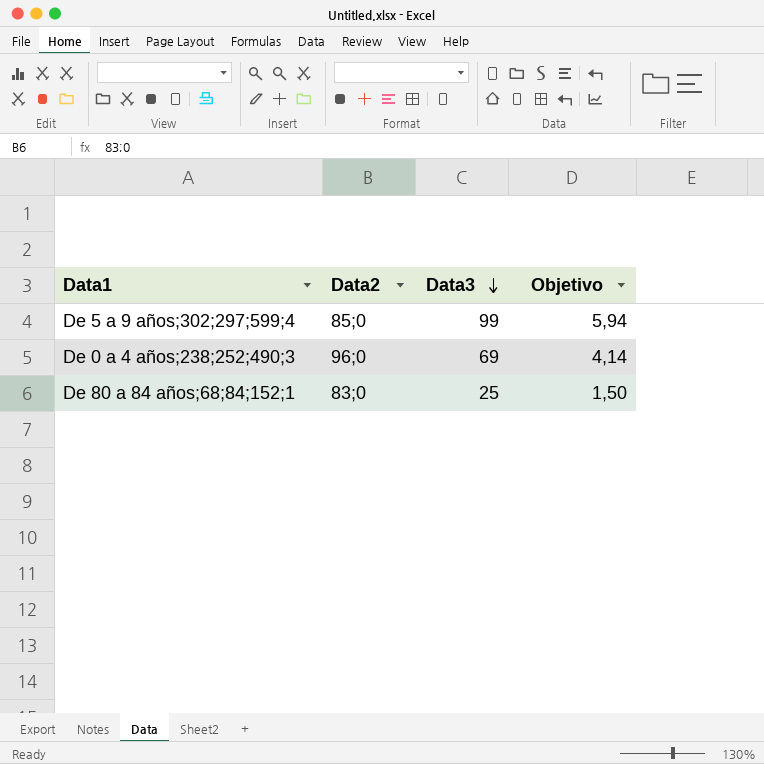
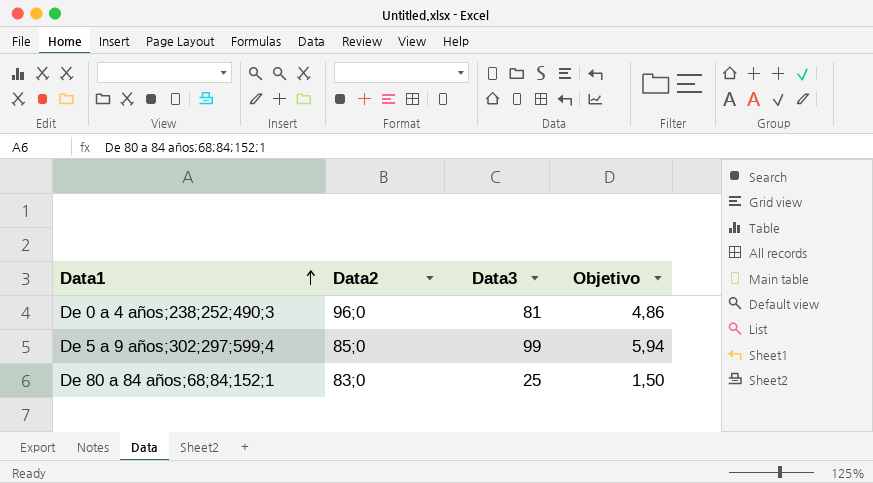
row order: Data3 descending -> Data1 ascending
De 0 a 4 años;238;252;490;3 | Data3: 69 -> 81
De 0 a 4 años;238;252;490;3 | Objetivo: 4,14 -> 4,86

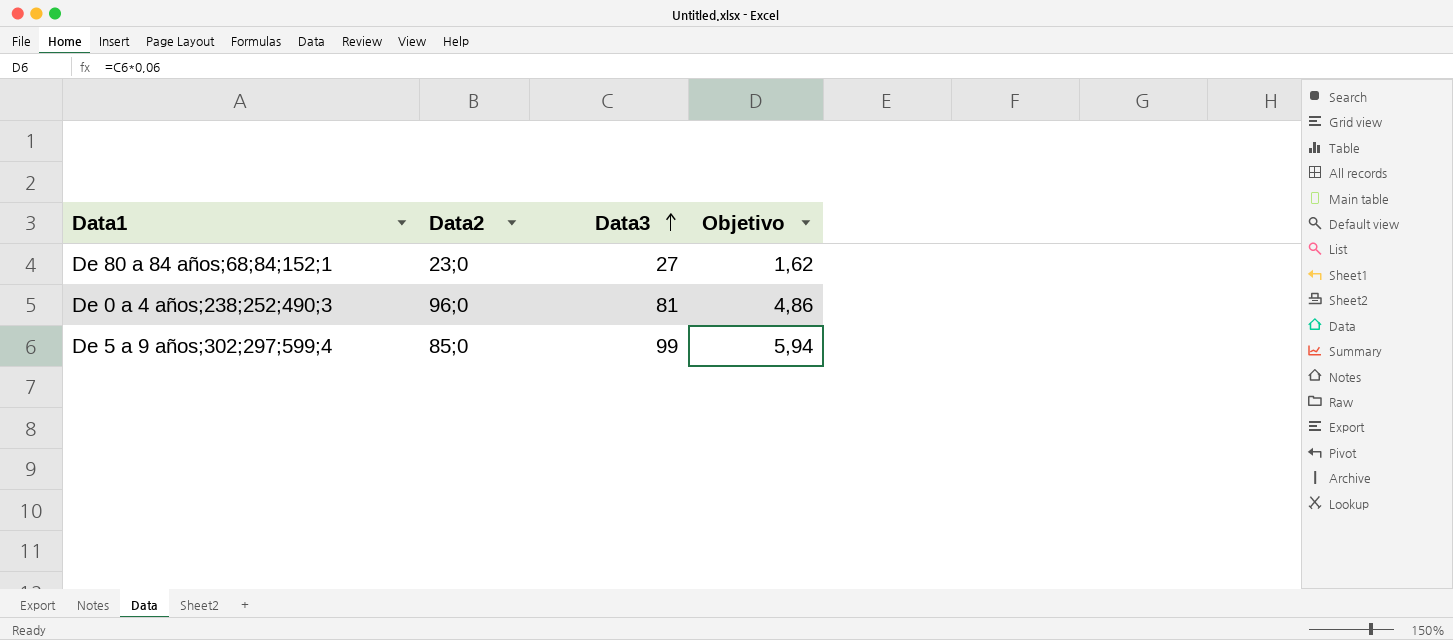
row order: Data1 ascending -> Data3 ascending
De 80 a 84 años;68;84;152;1 | Data2: 83;0 -> 23;0
De 80 a 84 años;68;84;152;1 | Data3: 25 -> 27
De 80 a 84 años;68;84;152;1 | Objetivo: 1,50 -> 1,62

